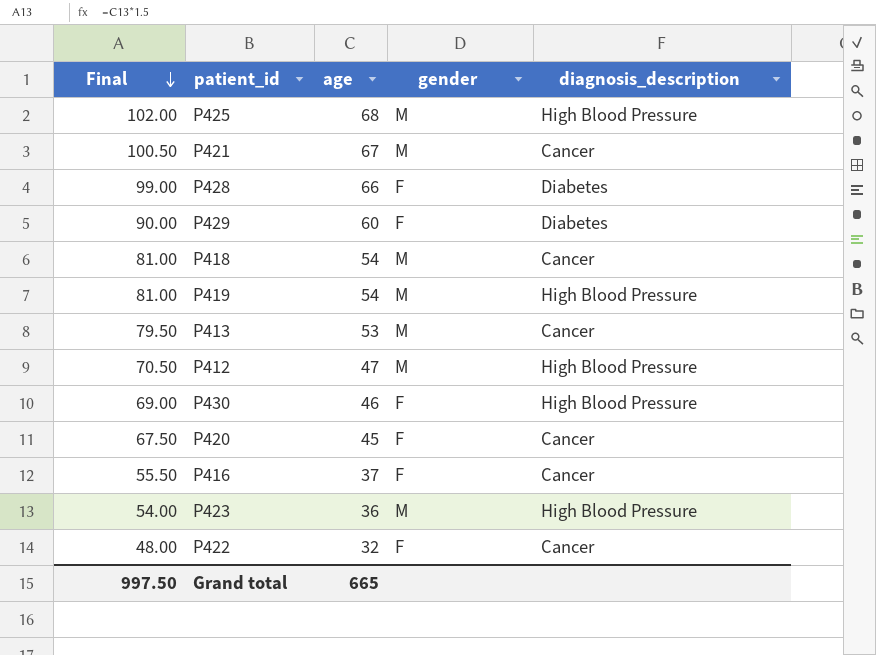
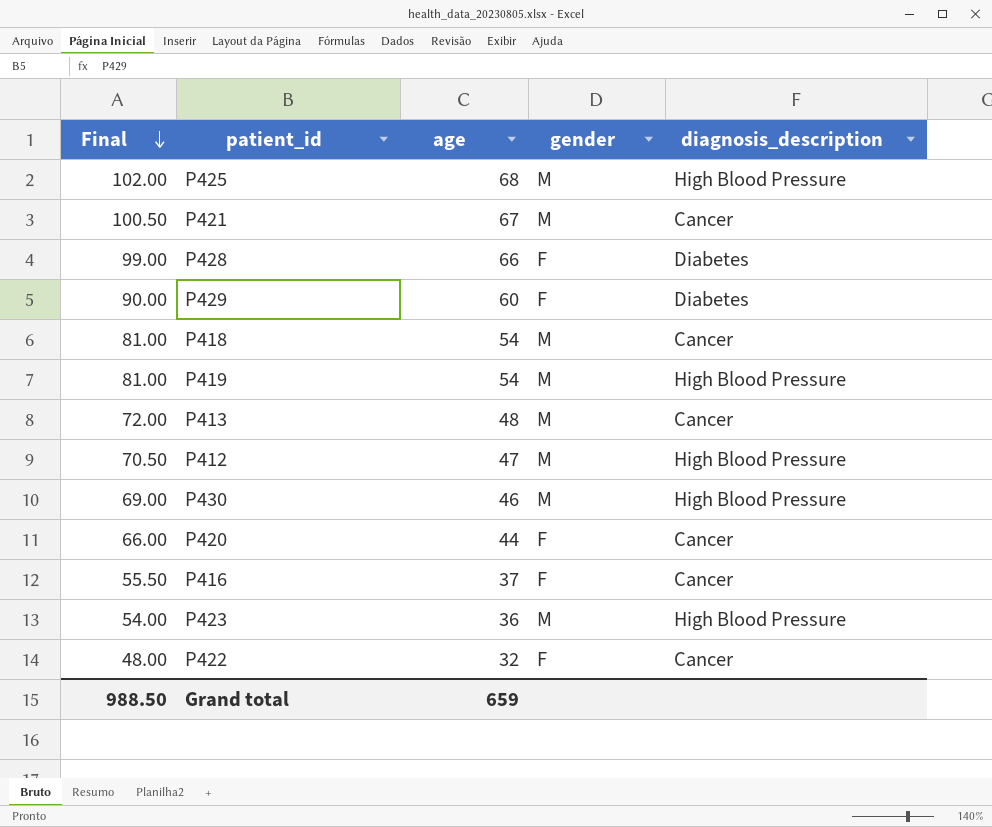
P413 | Final: 79.50 -> 72.00
P413 | age: 53 -> 48
P430 | gender: F -> M
P420 | Final: 67.50 -> 66.00
P420 | age: 45 -> 44
Grand total | Final: 997.50 -> 988.50
Grand total | age: 665 -> 659

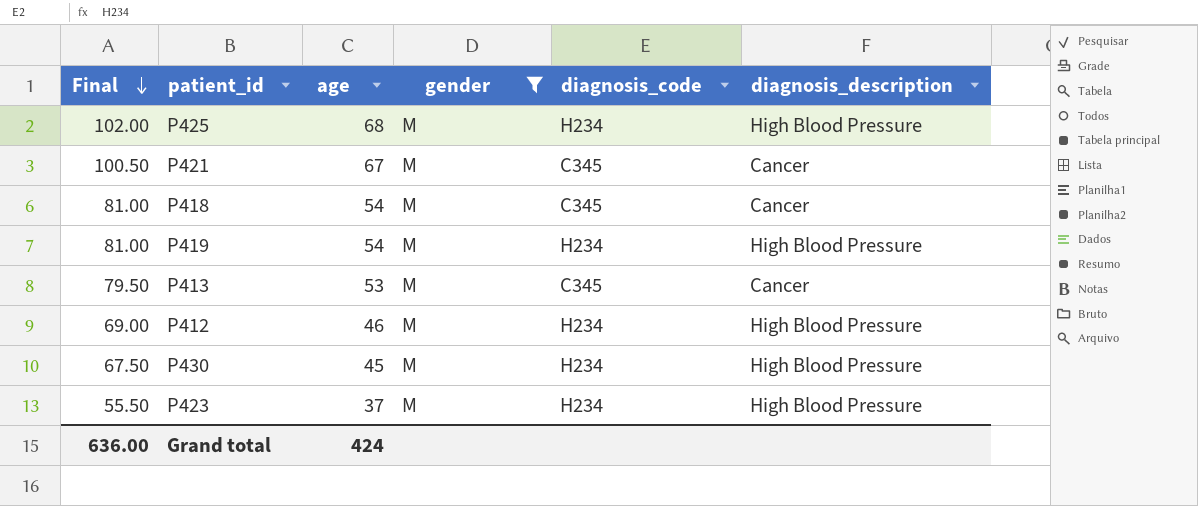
filter: none -> gender = M
column diagnosis_code | position: none -> 5
P413 | Final: 72.00 -> 79.50
P413 | age: 48 -> 53
P412 | Final: 70.50 -> 69.00
P412 | age: 47 -> 46
P430 | Final: 69.00 -> 67.50
P430 | age: 46 -> 45
P423 | Final: 54.00 -> 55.50
P423 | age: 36 -> 37
Grand total | Final: 988.50 -> 636.00
Grand total | age: 659 -> 424

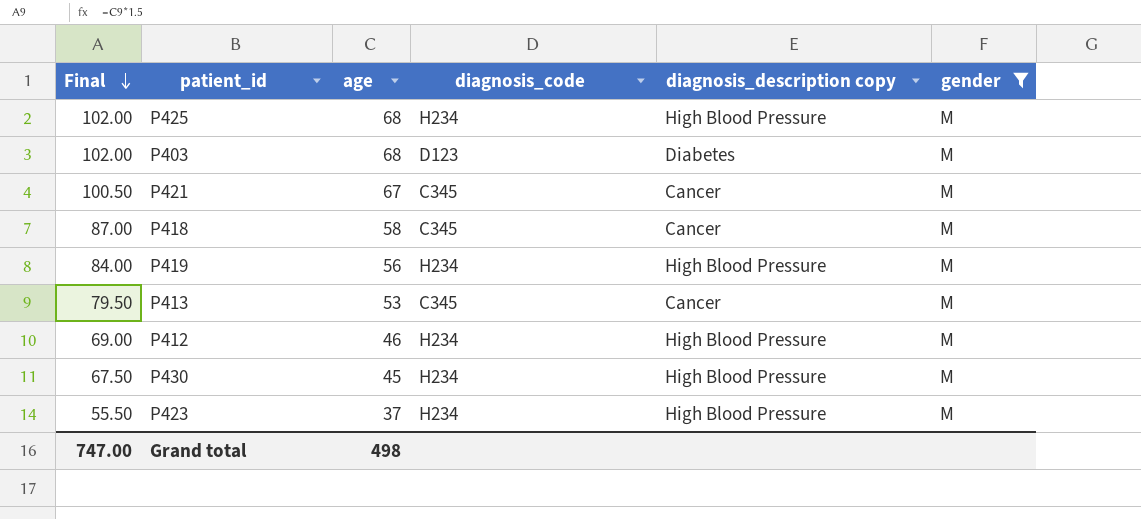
column name: diagnosis_description -> diagnosis_description copy
column gender | position: 4 -> 6
row P403: none -> 102.00 | 68 | D123 | Diabetes | M
P418 | Final: 81.00 -> 87.00
P418 | age: 54 -> 58
P419 | Final: 81.00 -> 84.00
P419 | age: 54 -> 56
Grand total | Final: 636.00 -> 747.00
Grand total | age: 424 -> 498

